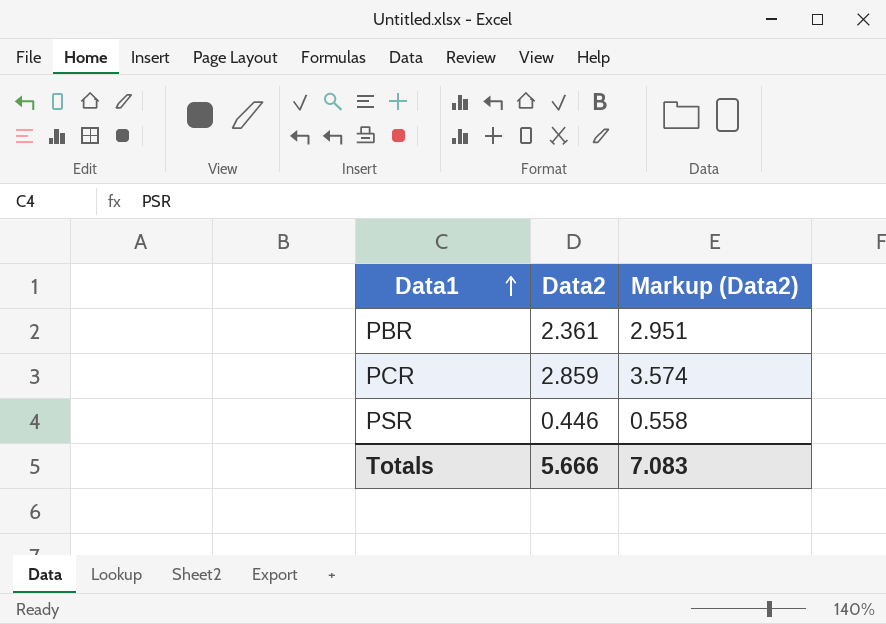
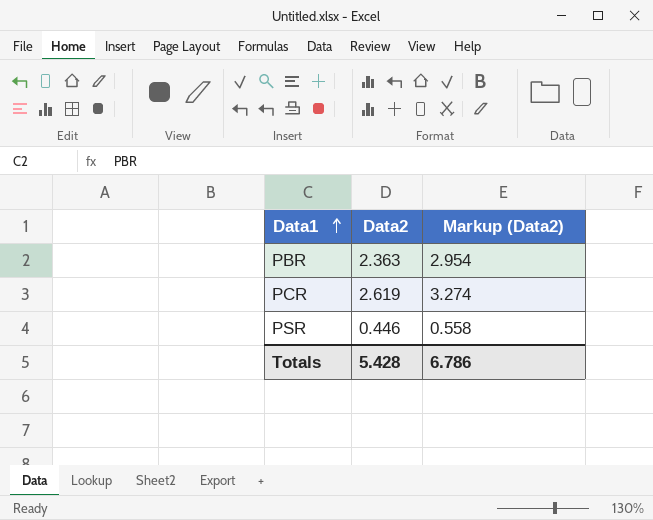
PBR | Data2: 2.361 -> 2.363
PBR | Markup (Data2): 2.951 -> 2.954
PCR | Data2: 2.859 -> 2.619
PCR | Markup (Data2): 3.574 -> 3.274
Totals | Data2: 5.666 -> 5.428
Totals | Markup (Data2): 7.083 -> 6.786

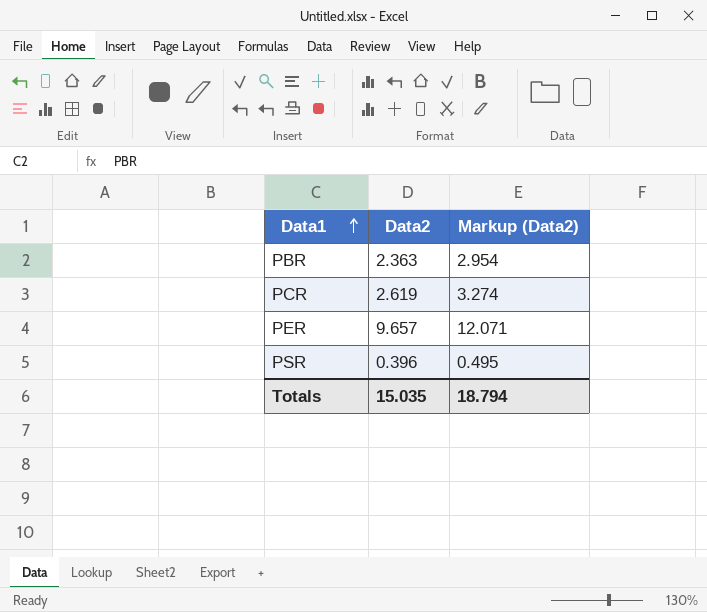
row PER: none -> 9.657 | 12.071
PSR | Data2: 0.446 -> 0.396
PSR | Markup (Data2): 0.558 -> 0.495
Totals | Data2: 5.428 -> 15.035
Totals | Markup (Data2): 6.786 -> 18.794

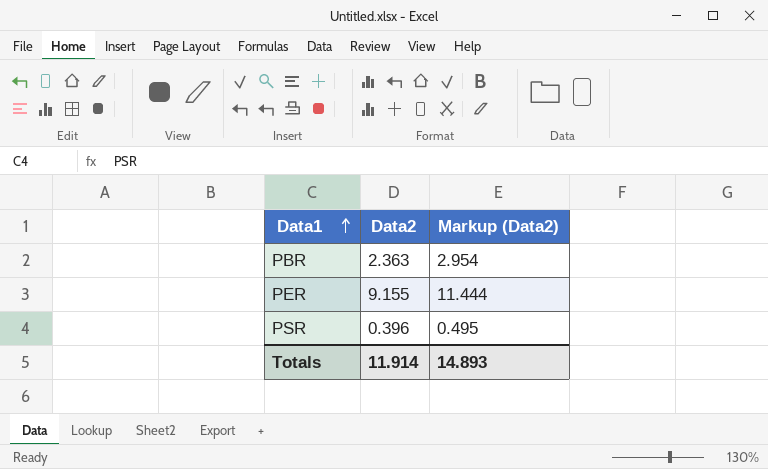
row PCR: 2.619 | 3.274 -> none
PER | Data2: 9.657 -> 9.155
PER | Markup (Data2): 12.071 -> 11.444
Totals | Data2: 15.035 -> 11.914
Totals | Markup (Data2): 18.794 -> 14.893

